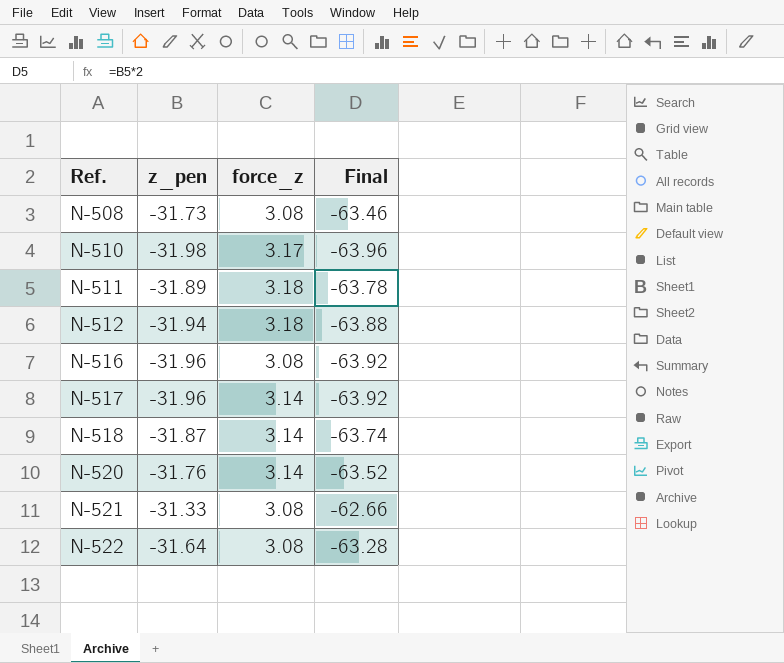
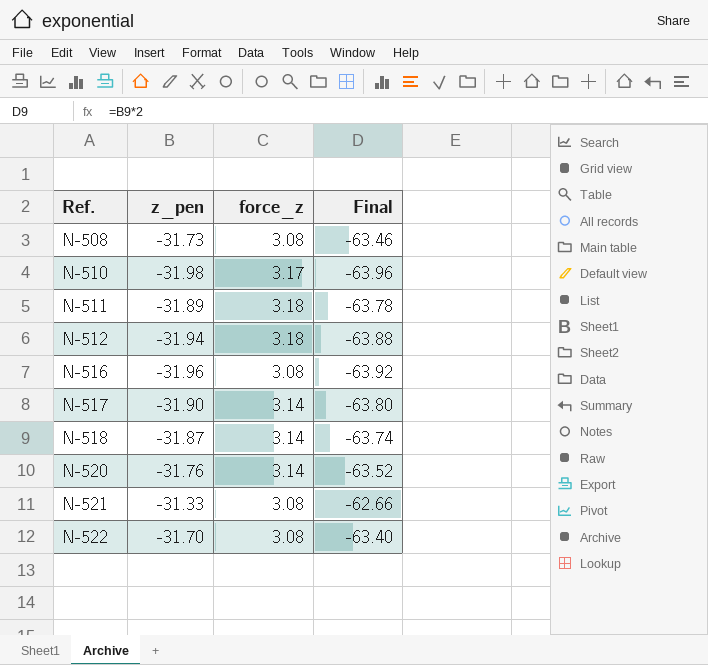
N-517 | z_pen: -31.96 -> -31.90
N-517 | Final: -63.92 -> -63.80
N-522 | z_pen: -31.64 -> -31.70
N-522 | Final: -63.28 -> -63.40

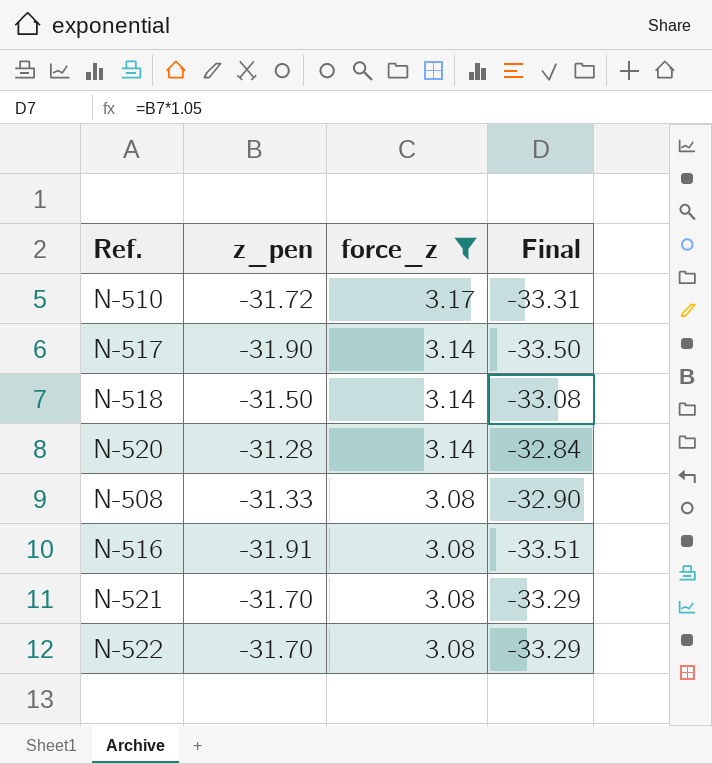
filter: none -> force_z != 3.18
row order: Ref. ascending -> force_z descending
column Final | formula: [z_pen] * 2 -> [z_pen] * 1.05
N-510 | z_pen: -31.98 -> -31.72
N-518 | z_pen: -31.87 -> -31.50
N-520 | z_pen: -31.76 -> -31.28
N-508 | z_pen: -31.73 -> -31.33
N-516 | z_pen: -31.96 -> -31.91
N-521 | z_pen: -31.33 -> -31.70

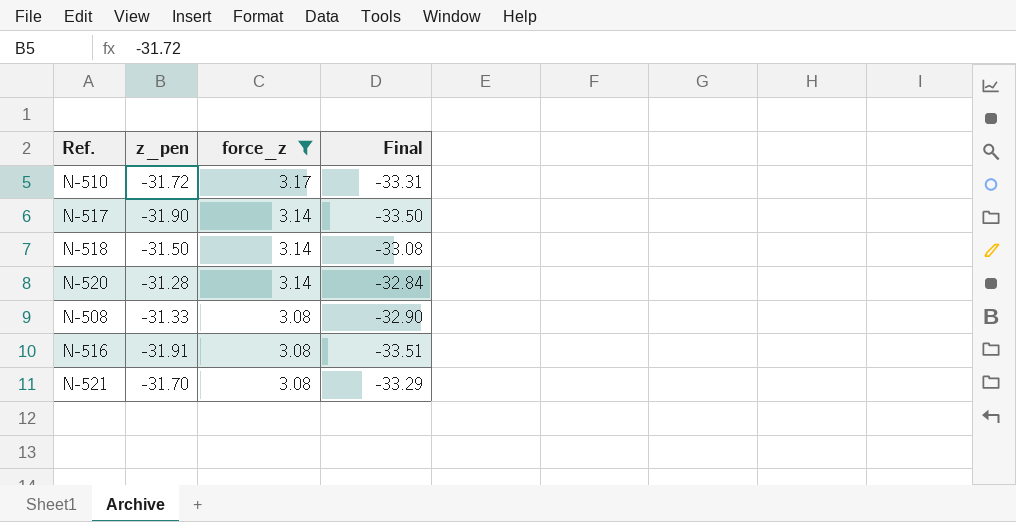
row N-522: -31.70 | 3.08 | -33.29 -> none

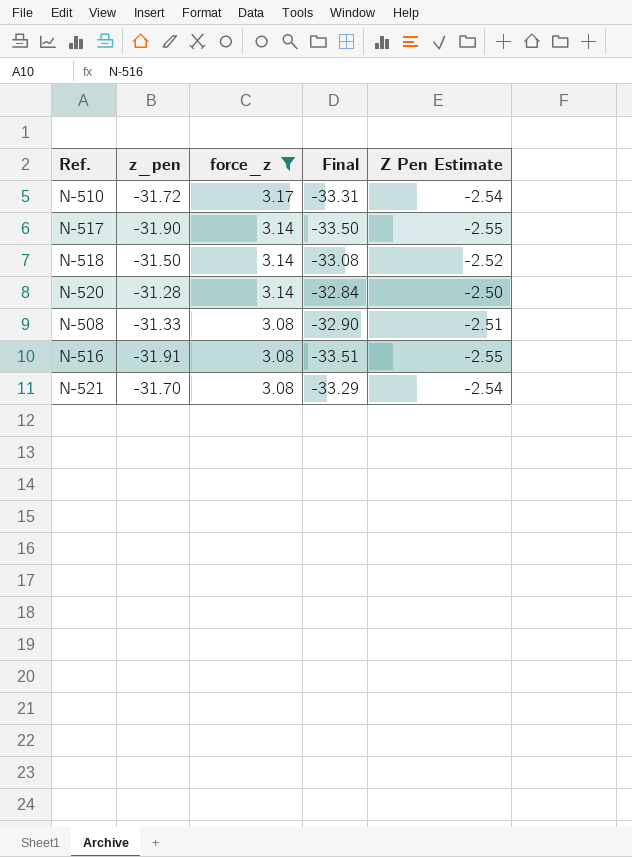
column Z Pen Estimate | formula: none -> [z_pen] * 0.08

